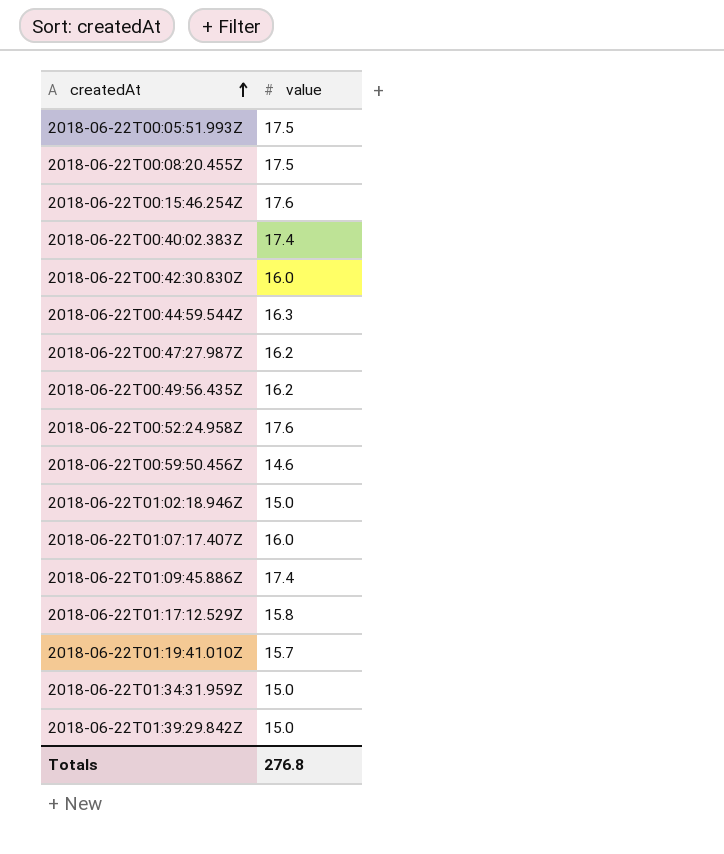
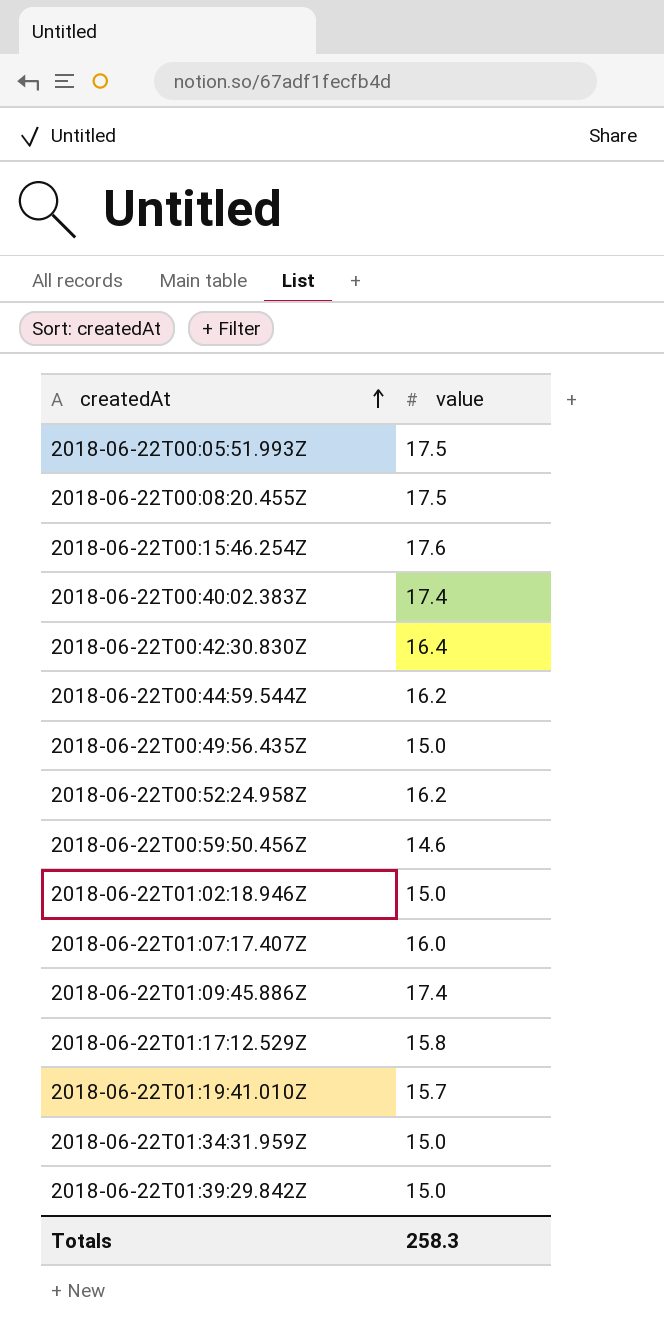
row 2018-06-22T00:47:27.987Z: 16.2 -> none
2018-06-22T00:42:30.830Z | value: 16.0 -> 16.4
2018-06-22T00:44:59.544Z | value: 16.3 -> 16.2
2018-06-22T00:49:56.435Z | value: 16.2 -> 15.0
2018-06-22T00:52:24.958Z | value: 17.6 -> 16.2
Totals | value: 276.8 -> 258.3

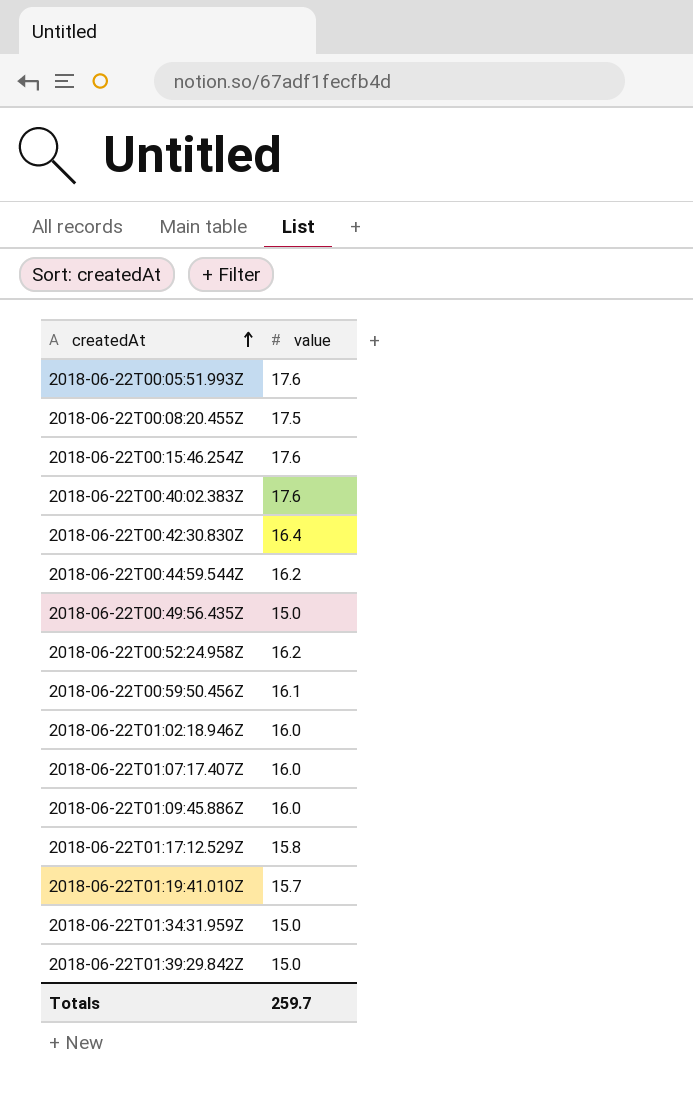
2018-06-22T00:05:51.993Z | value: 17.5 -> 17.6
2018-06-22T00:40:02.383Z | value: 17.4 -> 17.6
2018-06-22T00:59:50.456Z | value: 14.6 -> 16.1
2018-06-22T01:02:18.946Z | value: 15.0 -> 16.0
2018-06-22T01:09:45.886Z | value: 17.4 -> 16.0
Totals | value: 258.3 -> 259.7

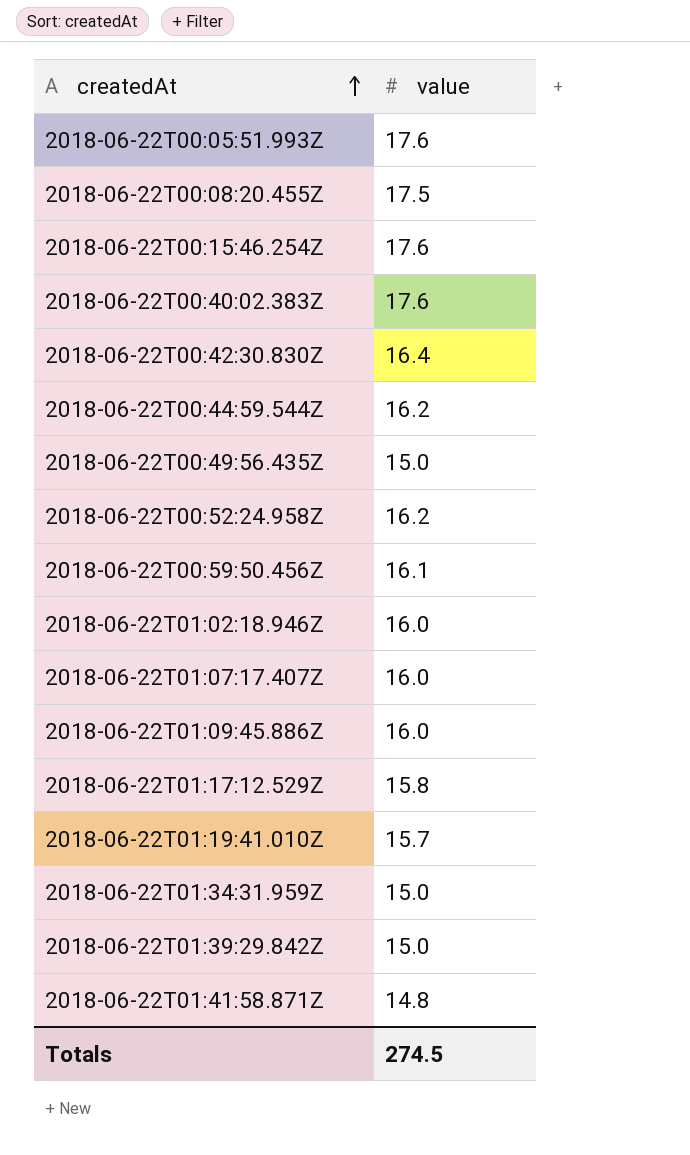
row 2018-06-22T01:41:58.871Z: none -> 14.8
Totals | value: 259.7 -> 274.5

